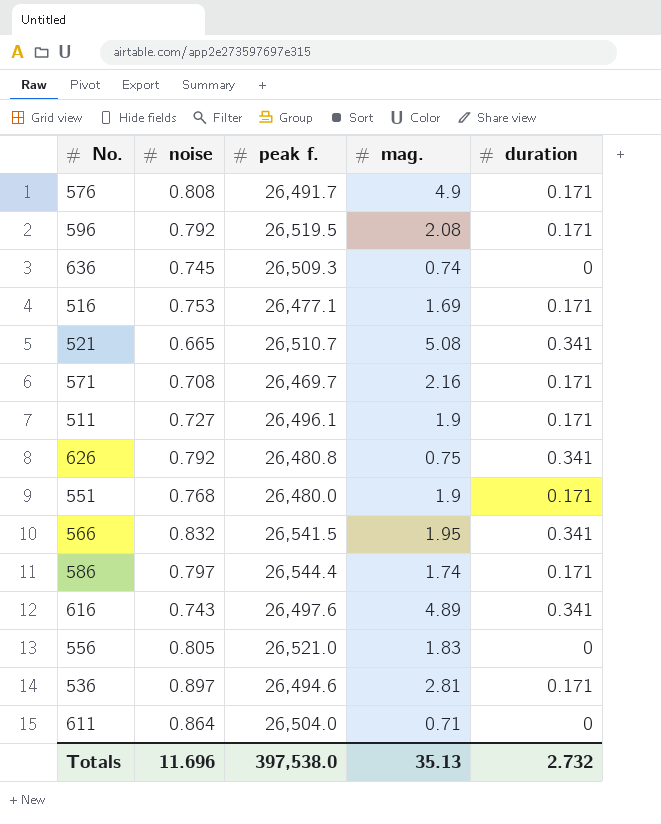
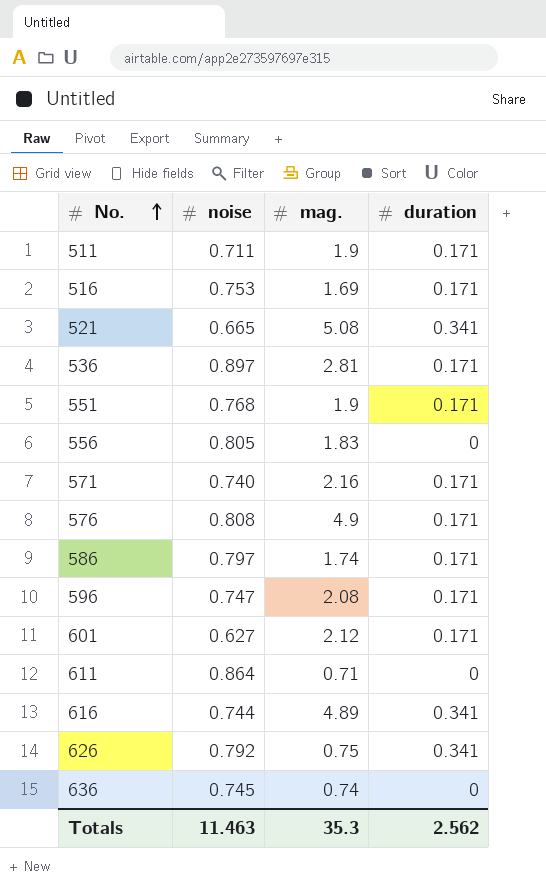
row order: none -> No. ascending
column peak f. | position: 3 -> none
row 566: 0.832 | 26,541.5 | 1.95 | 0.341 -> none
511 | noise: 0.727 -> 0.711
571 | noise: 0.708 -> 0.740
596 | noise: 0.792 -> 0.747
row 601: none -> 0.627 | 2.12 | 0.171
616 | noise: 0.743 -> 0.744
Totals | noise: 11.696 -> 11.463
Totals | mag.: 35.13 -> 35.3
Totals | duration: 2.732 -> 2.562

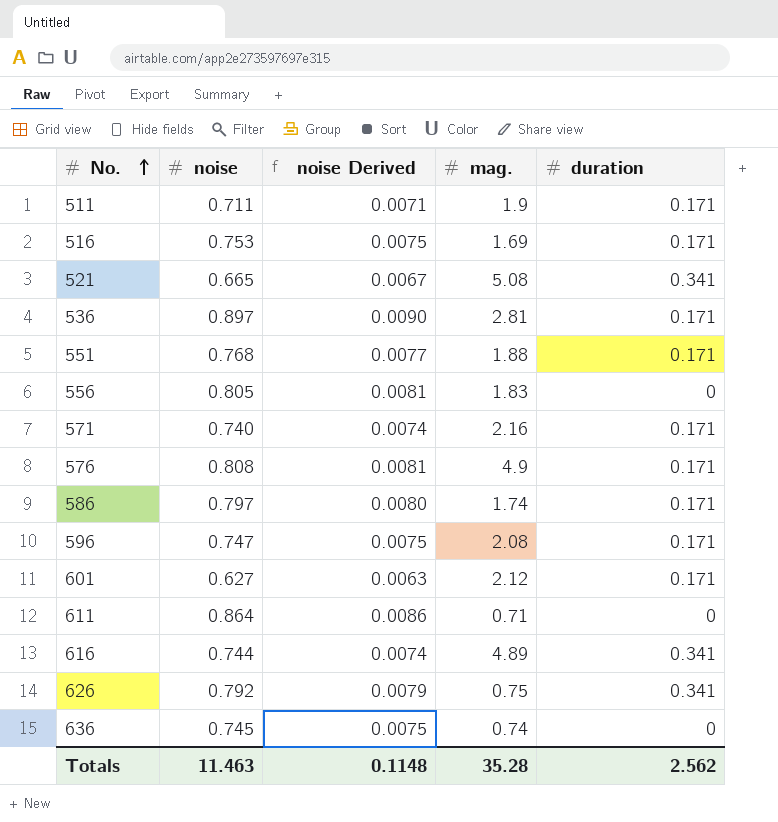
column noise Derived | formula: none -> [noise] * 0.01
551 | mag.: 1.9 -> 1.88
Totals | mag.: 35.3 -> 35.28

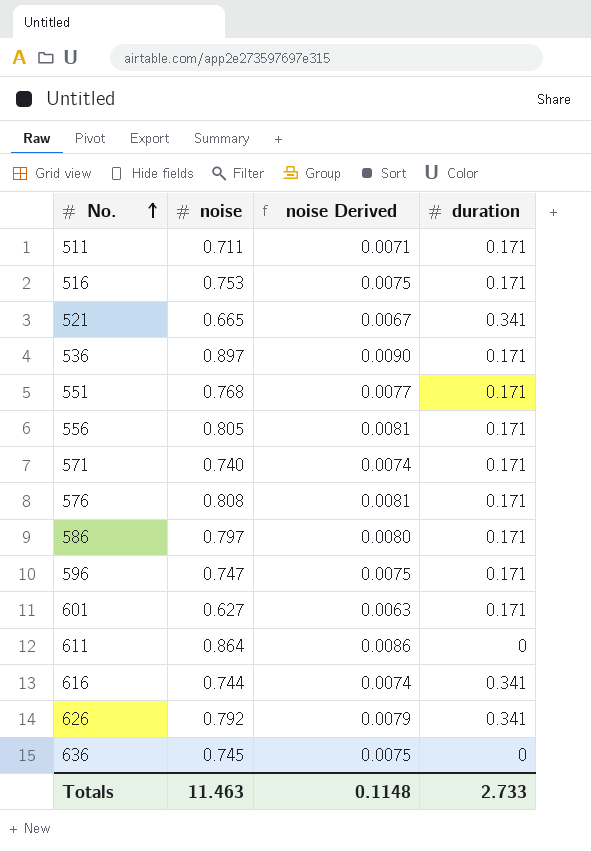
column mag. | position: 4 -> none
556 | duration: 0 -> 0.171
Totals | duration: 2.562 -> 2.733

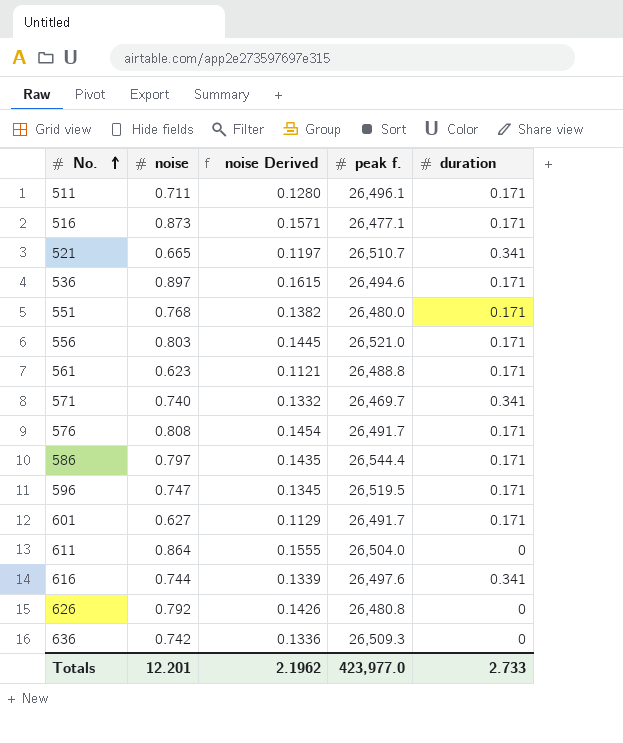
column noise Derived | formula: [noise] * 0.01 -> [noise] * 0.18
column peak f. | position: none -> 4
516 | noise: 0.753 -> 0.873
556 | noise: 0.805 -> 0.803
row 561: none -> 0.623 | 0.1121 | 26,488.8 | 0.171
571 | duration: 0.171 -> 0.341
626 | duration: 0.341 -> 0
636 | noise: 0.745 -> 0.742
Totals | noise: 11.463 -> 12.201
Totals | noise Derived: 0.1148 -> 2.1962

